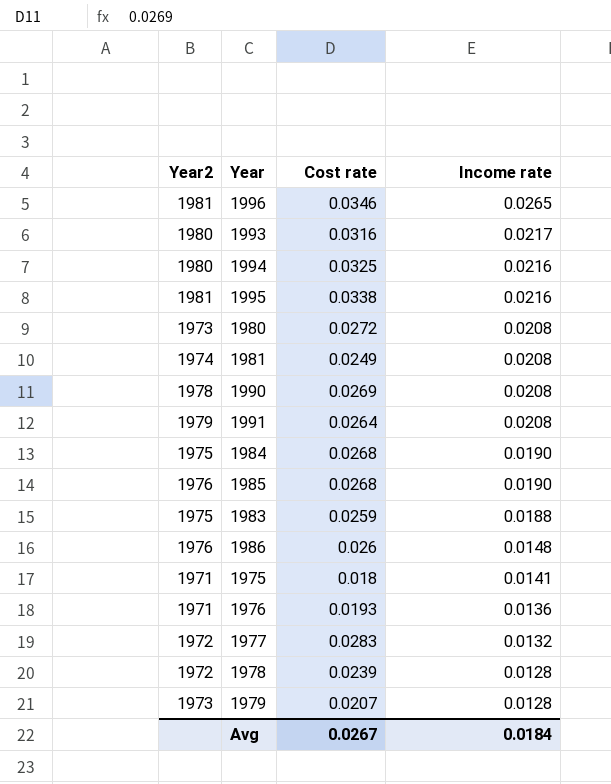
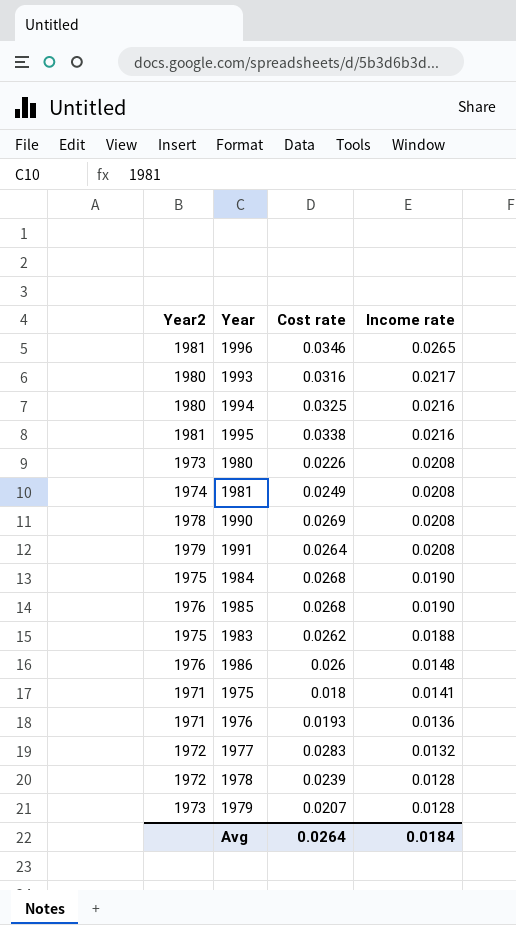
1980 | Cost rate: 0.0272 -> 0.0226
1983 | Cost rate: 0.0259 -> 0.0262
Avg | Cost rate: 0.0267 -> 0.0264

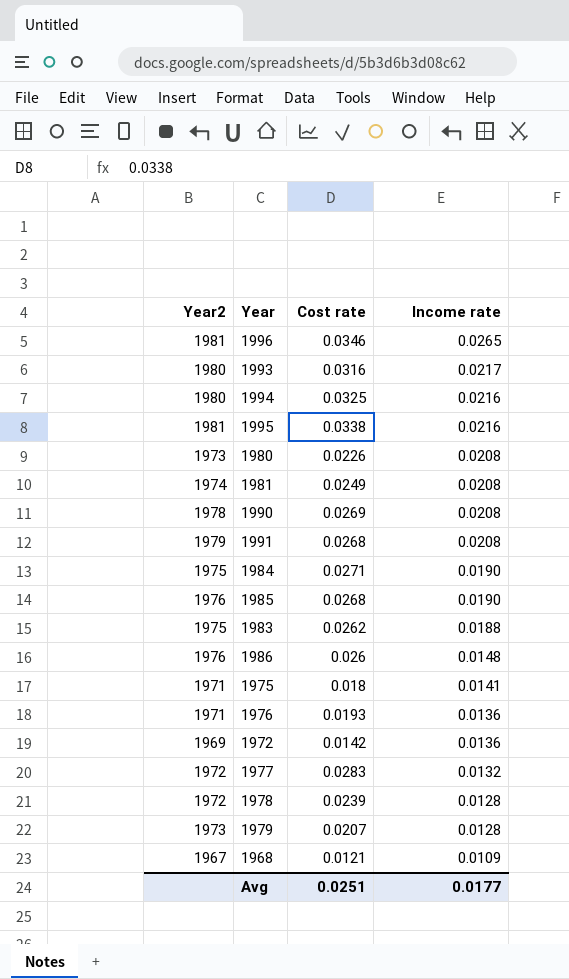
1991 | Cost rate: 0.0264 -> 0.0268
1984 | Cost rate: 0.0268 -> 0.0271
row 1972: none -> 1969 | 0.0142 | 0.0136
row 1968: none -> 1967 | 0.0121 | 0.0109
Avg | Cost rate: 0.0264 -> 0.0251
Avg | Income rate: 0.0184 -> 0.0177

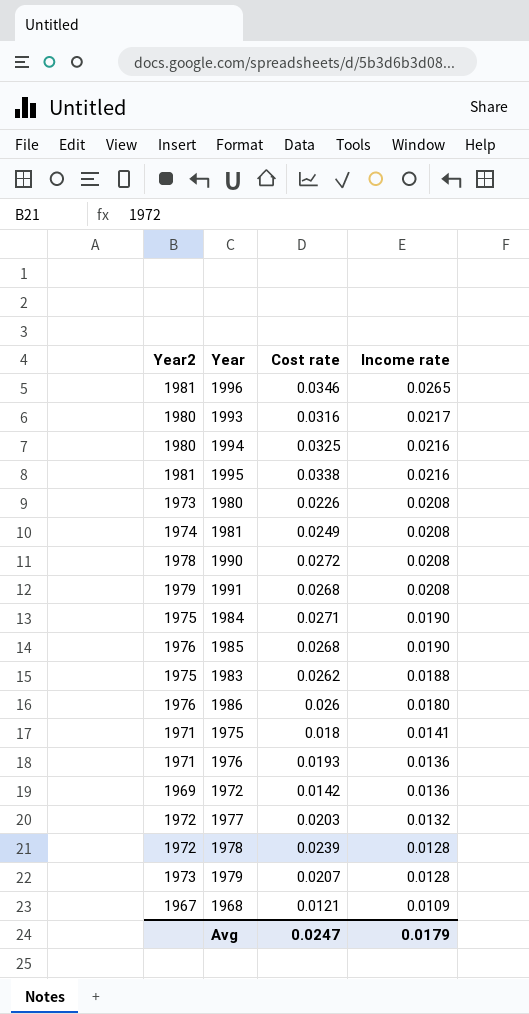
1990 | Cost rate: 0.0269 -> 0.0272
1986 | Income rate: 0.0148 -> 0.0180
1977 | Cost rate: 0.0283 -> 0.0203
Avg | Cost rate: 0.0251 -> 0.0247
Avg | Income rate: 0.0177 -> 0.0179

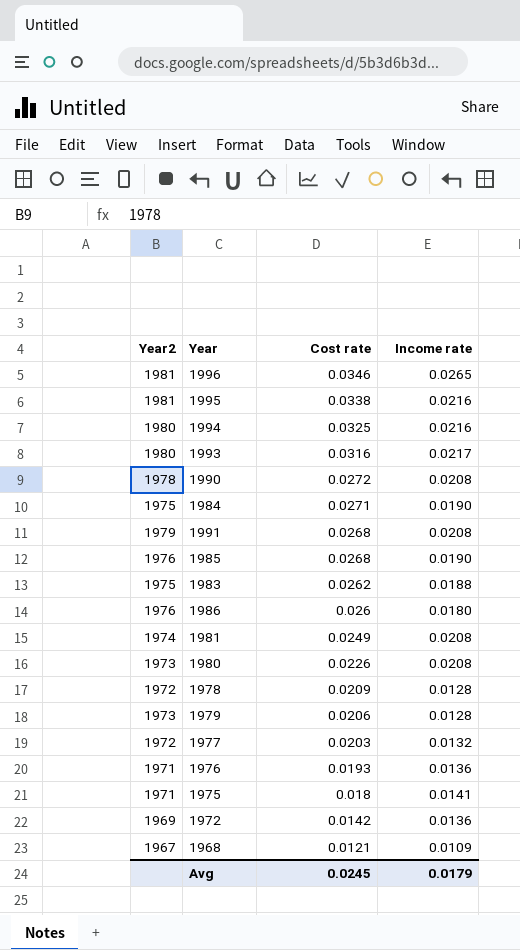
row order: Income rate descending -> Cost rate descending
1978 | Cost rate: 0.0239 -> 0.0209
1979 | Cost rate: 0.0207 -> 0.0206
Avg | Cost rate: 0.0247 -> 0.0245

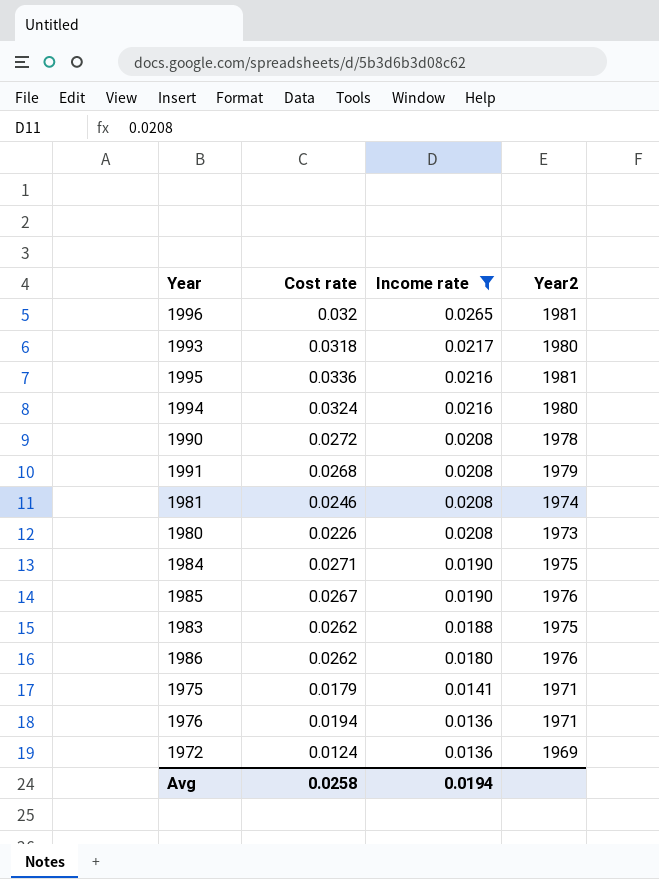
filter: none -> Income rate >= 0.0136
row order: Cost rate descending -> Income rate descending
column Year2 | position: 1 -> 4
1996 | Cost rate: 0.0346 -> 0.032
1993 | Cost rate: 0.0316 -> 0.0318
1995 | Cost rate: 0.0338 -> 0.0336
1994 | Cost rate: 0.0325 -> 0.0324
1981 | Cost rate: 0.0249 -> 0.0246
1985 | Cost rate: 0.0268 -> 0.0267
1986 | Cost rate: 0.026 -> 0.0262
1975 | Cost rate: 0.018 -> 0.0179
1976 | Cost rate: 0.0193 -> 0.0194
1972 | Cost rate: 0.0142 -> 0.0124
Avg | Cost rate: 0.0245 -> 0.0258
Avg | Income rate: 0.0179 -> 0.0194

